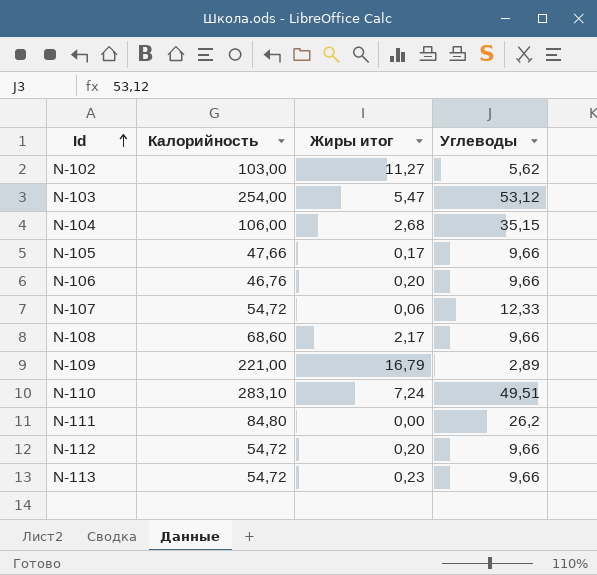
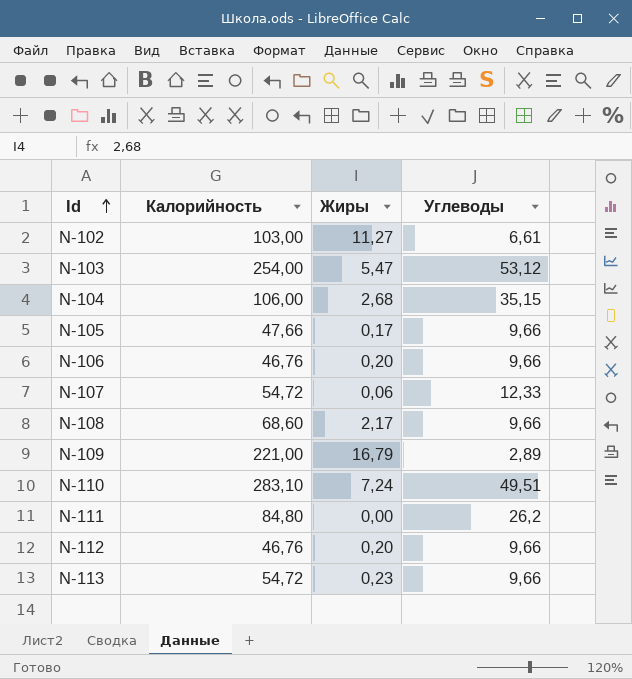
column name: Жиры итог -> Жиры
N-102 | Углеводы: 5,62 -> 6,61
N-112 | Калорийность: 54,72 -> 46,76

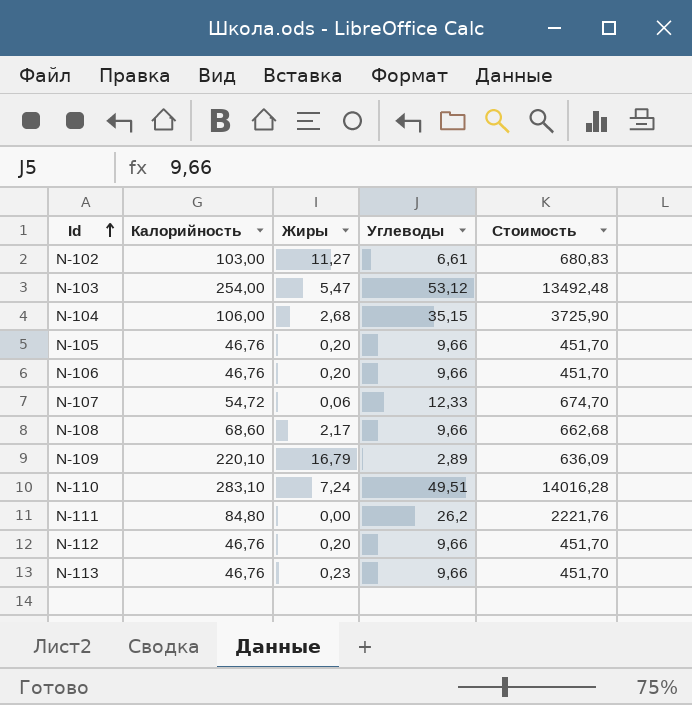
column Стоимость | formula: none -> [Калорийность] * [Углеводы]
N-105 | Калорийность: 47,66 -> 46,76
N-105 | Жиры: 0,17 -> 0,20
N-109 | Калорийность: 221,00 -> 220,10
N-113 | Калорийность: 54,72 -> 46,76

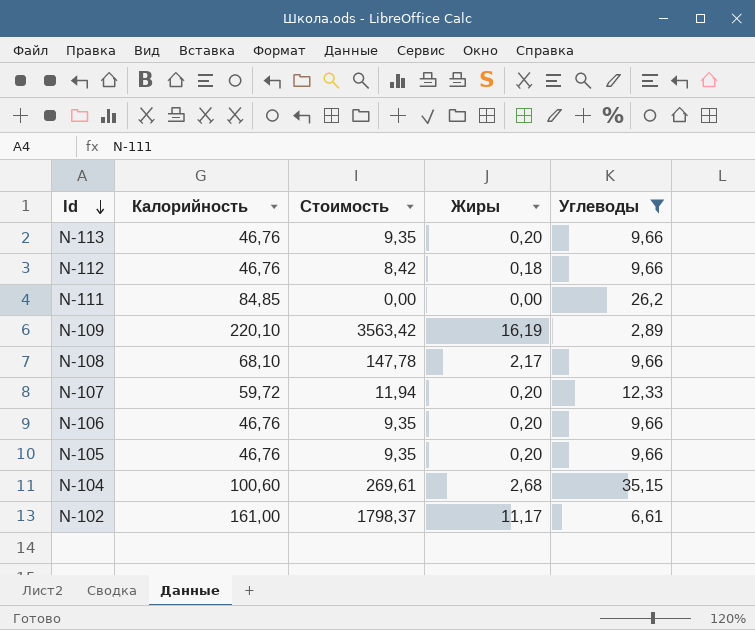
filter: none -> Углеводы <= 35,15
row order: Id ascending -> Id descending
column Стоимость | formula: [Калорийность] * [Углеводы] -> [Калорийность] * [Жиры]
column Стоимость | position: 5 -> 3
N-113 | Жиры: 0,23 -> 0,20
N-112 | Жиры: 0,20 -> 0,18
N-111 | Калорийность: 84,80 -> 84,85
N-109 | Жиры: 16,79 -> 16,19
N-108 | Калорийность: 68,60 -> 68,10
N-107 | Калорийность: 54,72 -> 59,72
N-107 | Жиры: 0,06 -> 0,20
N-104 | Калорийность: 106,00 -> 100,60
N-102 | Калорийность: 103,00 -> 161,00
N-102 | Жиры: 11,27 -> 11,17

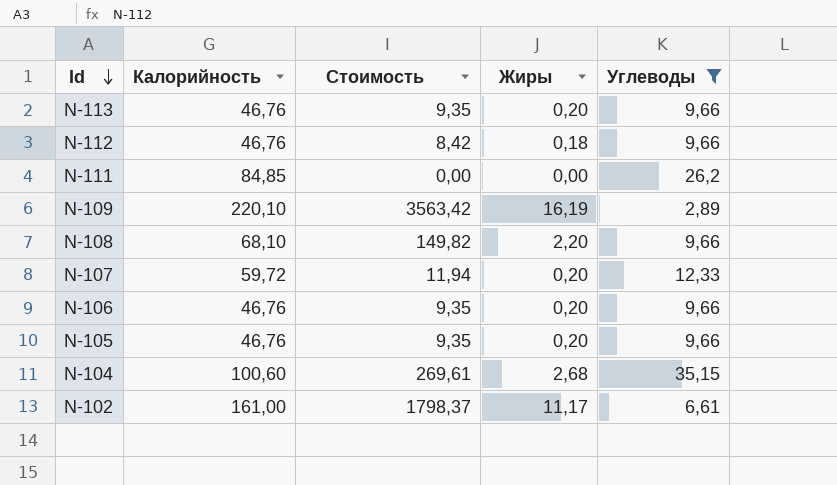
N-108 | Стоимость: 147,78 -> 149,82
N-108 | Жиры: 2,17 -> 2,20

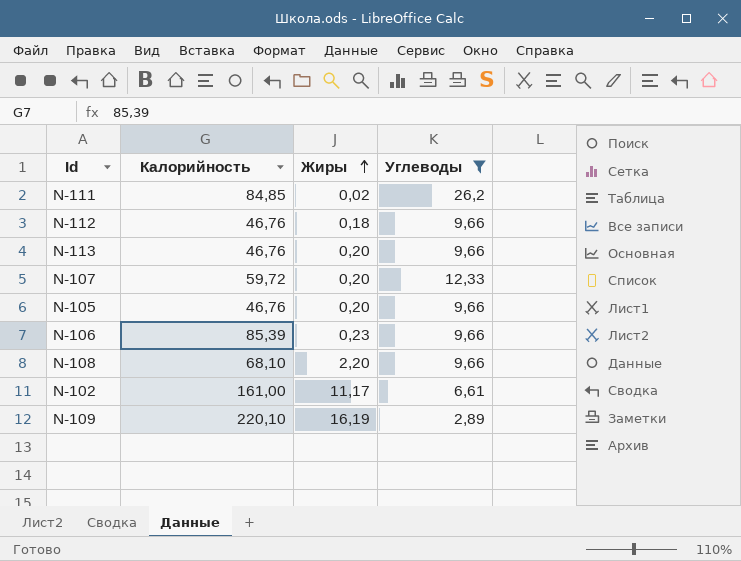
row order: Id descending -> Жиры ascending
column Стоимость | formula: [Калорийность] * [Жиры] -> none
row N-104: 100,60 | 269,61 | 2,68 | 35,15 -> none
N-111 | Жиры: 0,00 -> 0,02
N-106 | Калорийность: 46,76 -> 85,39
N-106 | Жиры: 0,20 -> 0,23

